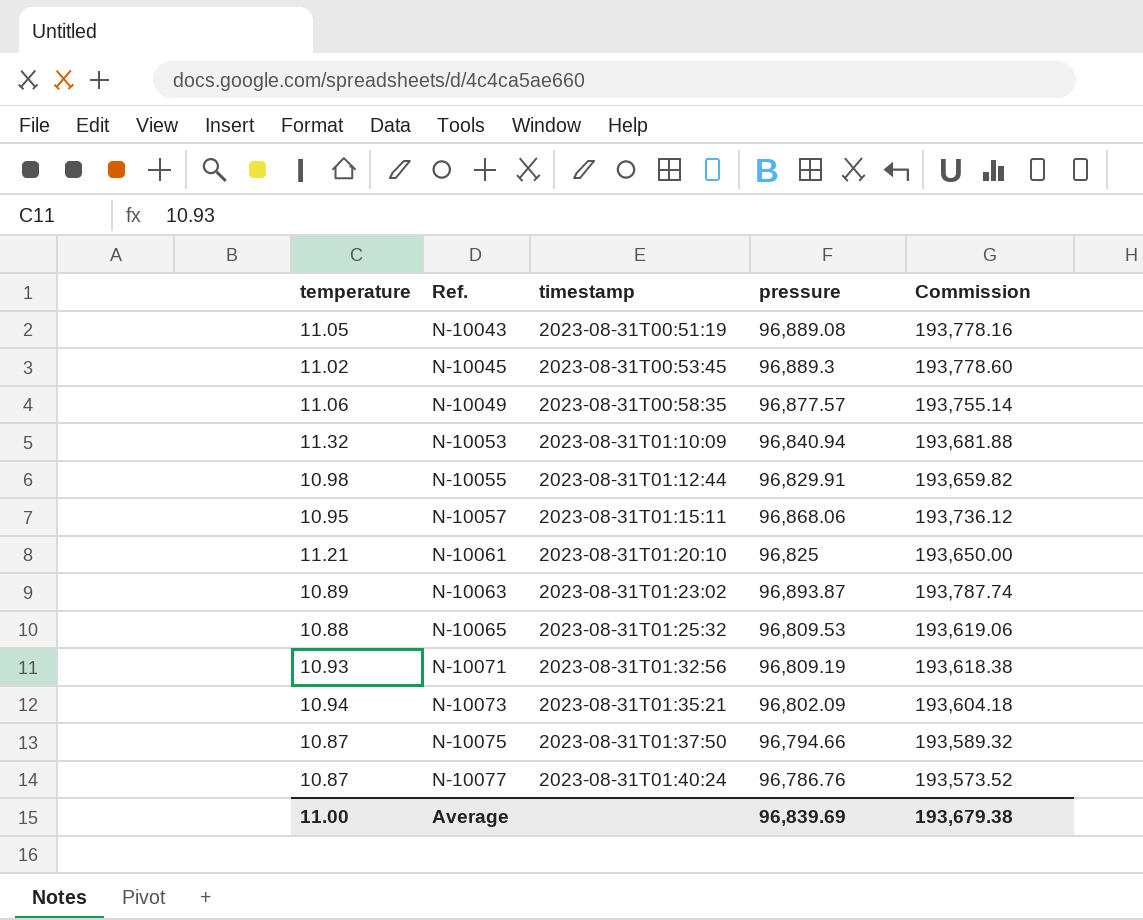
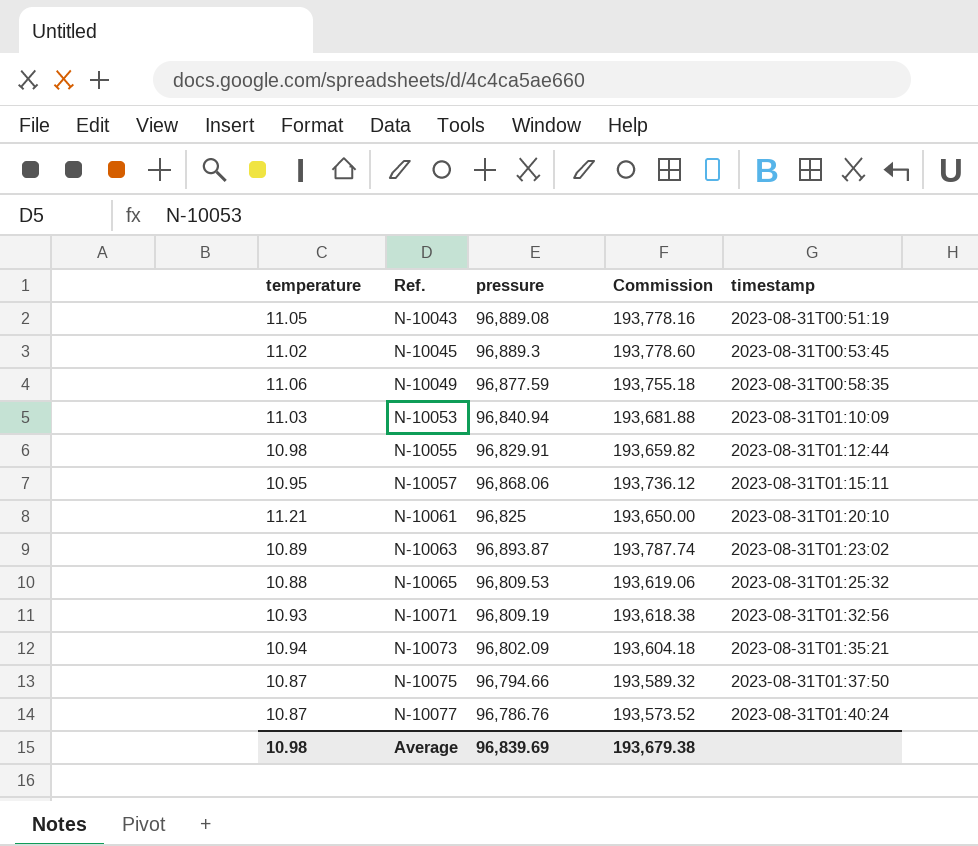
column timestamp | position: 3 -> 5
N-10049 | pressure: 96,877.57 -> 96,877.59
N-10049 | Commission: 193,755.14 -> 193,755.18
N-10053 | temperature: 11.32 -> 11.03
Average | temperature: 11.00 -> 10.98

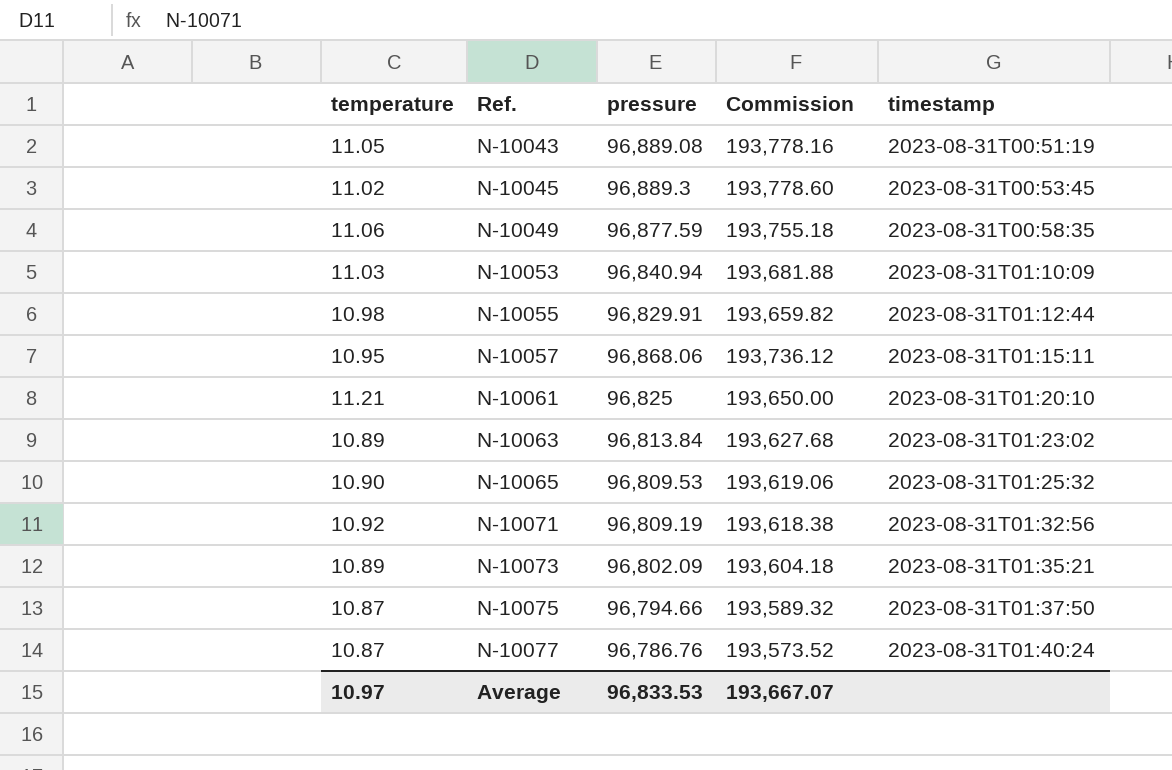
N-10063 | pressure: 96,893.87 -> 96,813.84
N-10063 | Commission: 193,787.74 -> 193,627.68
N-10065 | temperature: 10.88 -> 10.90
N-10071 | temperature: 10.93 -> 10.92
N-10073 | temperature: 10.94 -> 10.89
Average | temperature: 10.98 -> 10.97
Average | pressure: 96,839.69 -> 96,833.53
Average | Commission: 193,679.38 -> 193,667.07

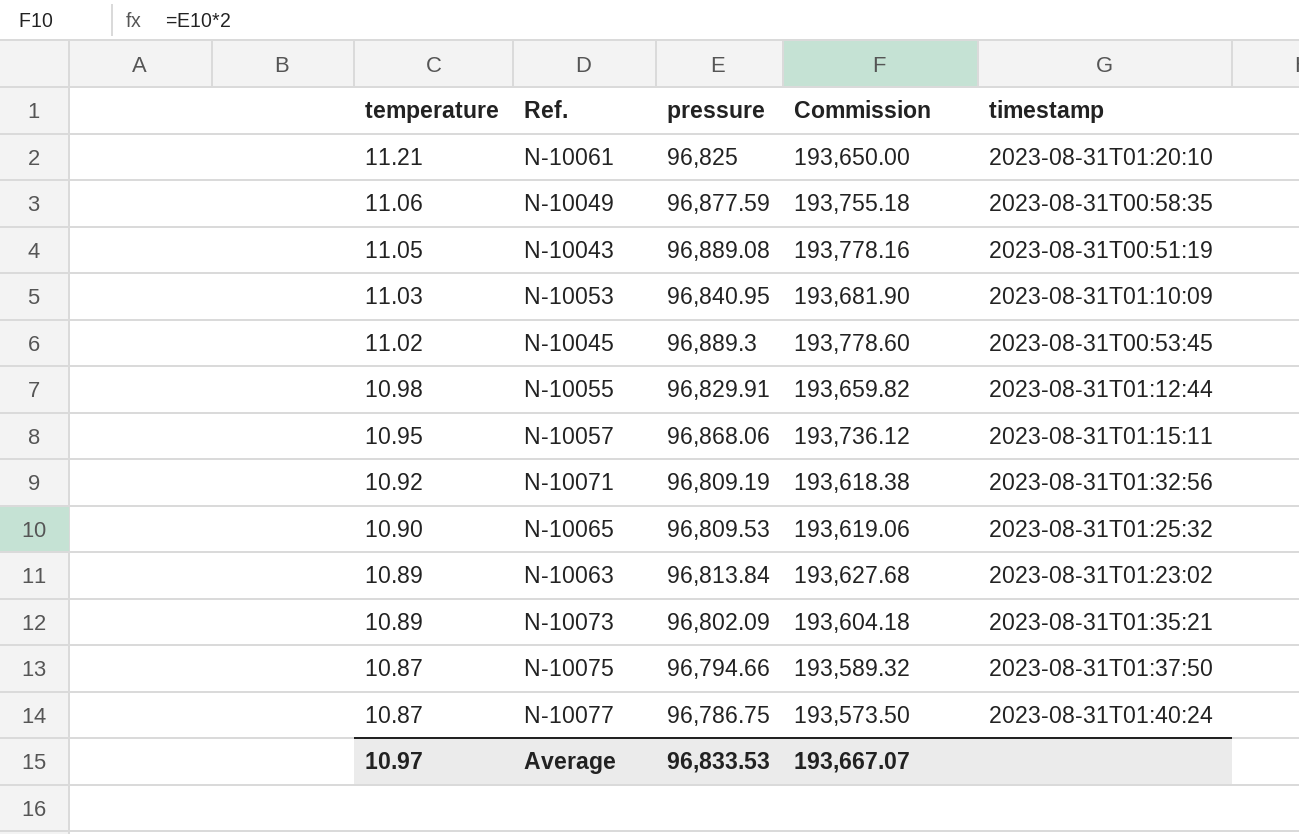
row order: Ref. ascending -> temperature descending
N-10053 | pressure: 96,840.94 -> 96,840.95
N-10053 | Commission: 193,681.88 -> 193,681.90
N-10077 | pressure: 96,786.76 -> 96,786.75
N-10077 | Commission: 193,573.52 -> 193,573.50

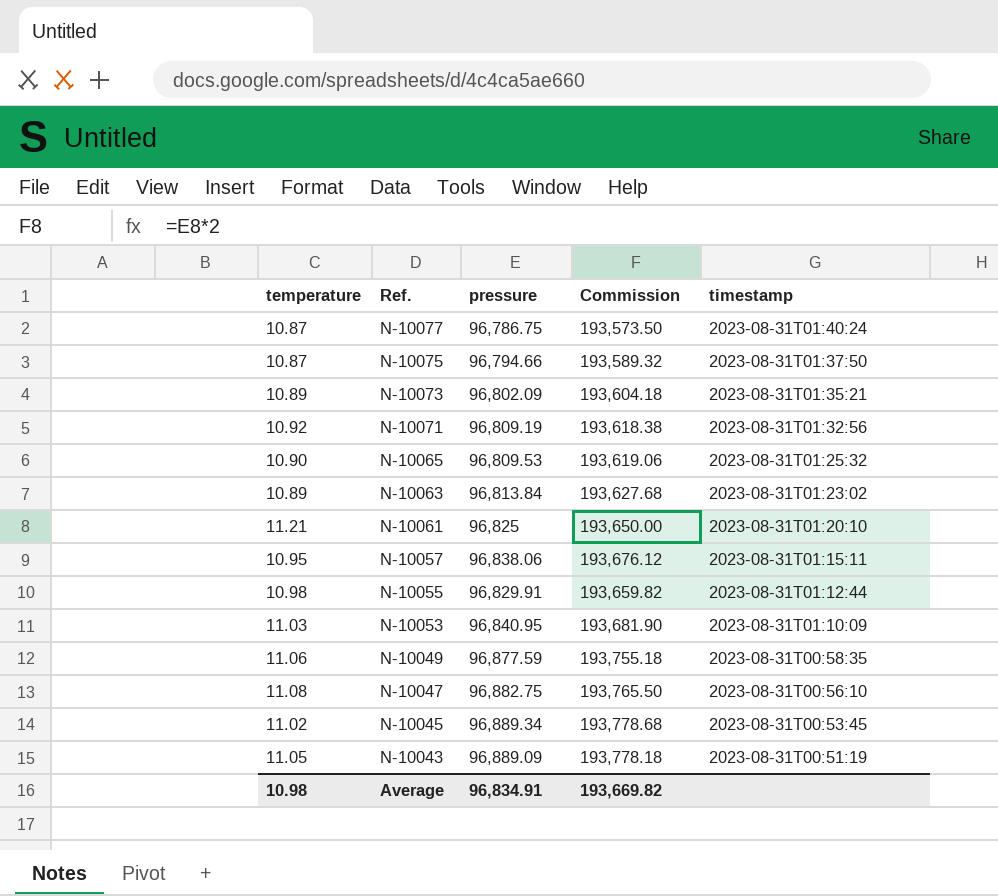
row order: temperature descending -> Ref. descending
N-10057 | pressure: 96,868.06 -> 96,838.06
N-10057 | Commission: 193,736.12 -> 193,676.12
row N-10047: none -> 11.08 | 96,882.75 | 193,765.50 | 2023-08-31T00:56:10
N-10045 | pressure: 96,889.3 -> 96,889.34
N-10045 | Commission: 193,778.60 -> 193,778.68
N-10043 | pressure: 96,889.08 -> 96,889.09
N-10043 | Commission: 193,778.16 -> 193,778.18
Average | temperature: 10.97 -> 10.98
Average | pressure: 96,833.53 -> 96,834.91
Average | Commission: 193,667.07 -> 193,669.82

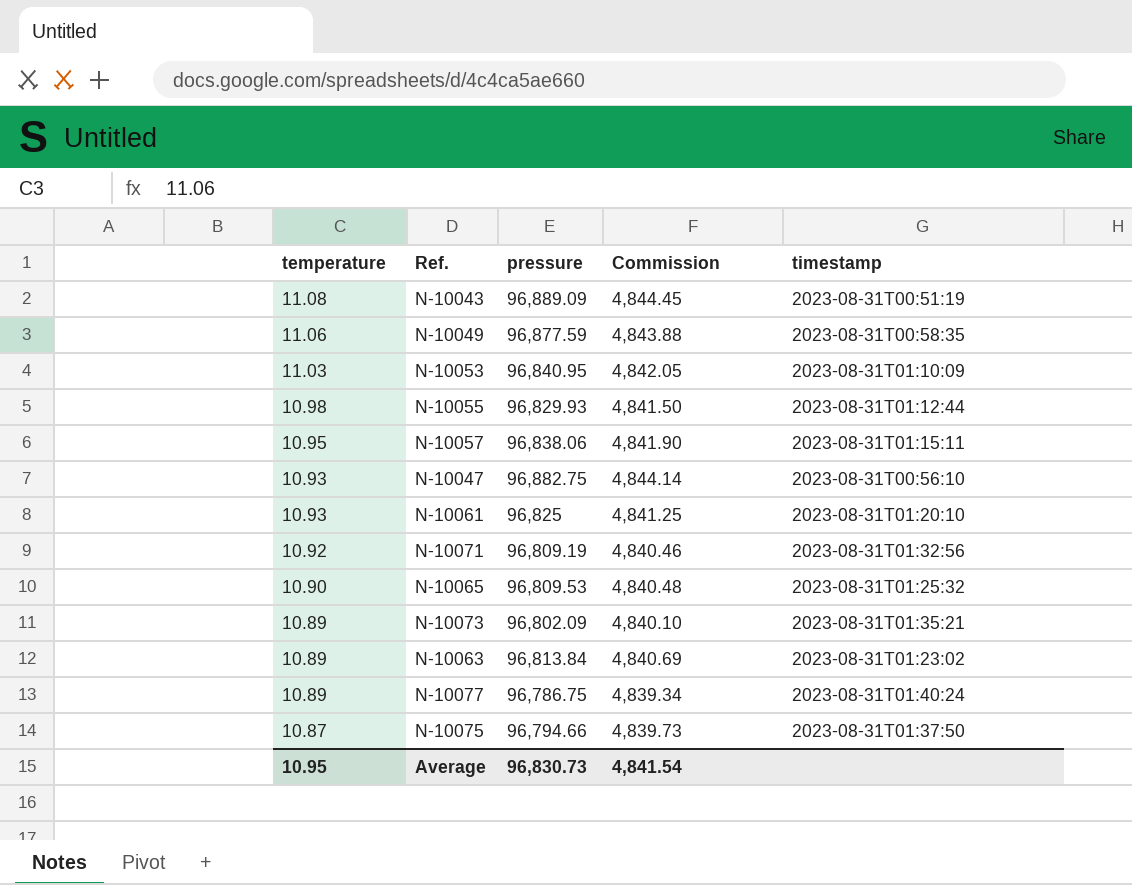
row order: Ref. descending -> temperature descending
column Commission | formula: [pressure] * 2 -> [pressure] * 0.05
row N-10045: 11.02 | 96,889.34 | 193,778.68 | 2023-08-31T00:53:45 -> none
N-10043 | temperature: 11.05 -> 11.08
N-10055 | pressure: 96,829.91 -> 96,829.93
N-10047 | temperature: 11.08 -> 10.93
N-10061 | temperature: 11.21 -> 10.93
N-10077 | temperature: 10.87 -> 10.89
Average | temperature: 10.98 -> 10.95
Average | pressure: 96,834.91 -> 96,830.73
Average | Commission: 193,669.82 -> 4,841.54

